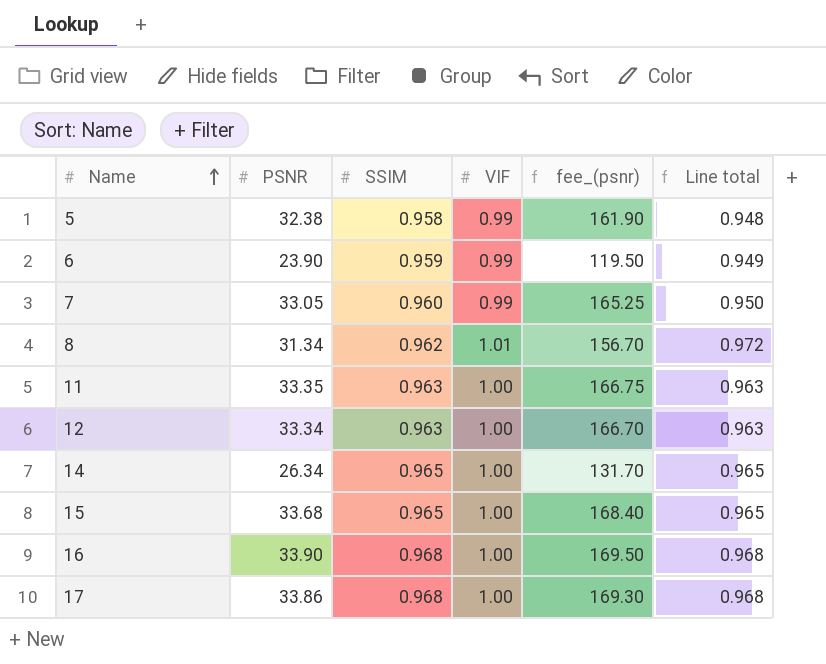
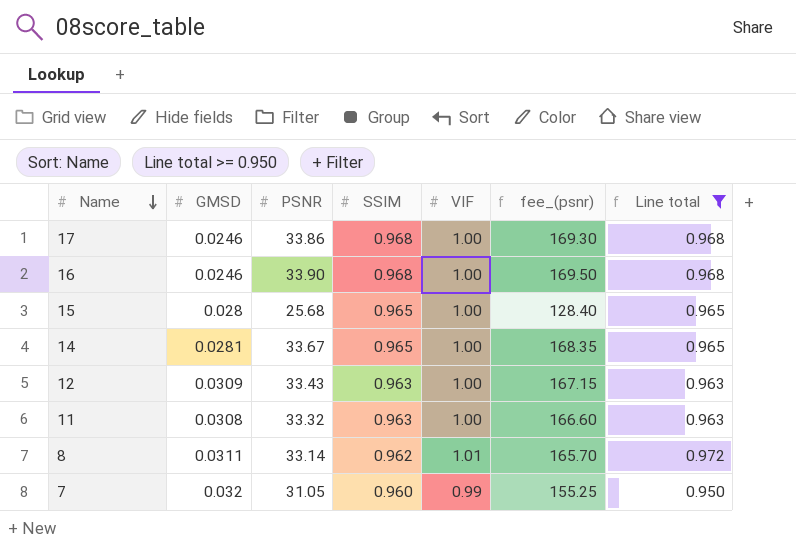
filter: none -> Line total >= 0.950
row order: Name ascending -> Name descending
column GMSD | position: none -> 2
15 | PSNR: 33.68 -> 25.68
15 | fee_(psnr): 168.40 -> 128.40
14 | PSNR: 26.34 -> 33.67
14 | fee_(psnr): 131.70 -> 168.35
12 | PSNR: 33.34 -> 33.43
12 | fee_(psnr): 166.70 -> 167.15
11 | PSNR: 33.35 -> 33.32
11 | fee_(psnr): 166.75 -> 166.60
8 | PSNR: 31.34 -> 33.14
8 | fee_(psnr): 156.70 -> 165.70
7 | PSNR: 33.05 -> 31.05
7 | fee_(psnr): 165.25 -> 155.25

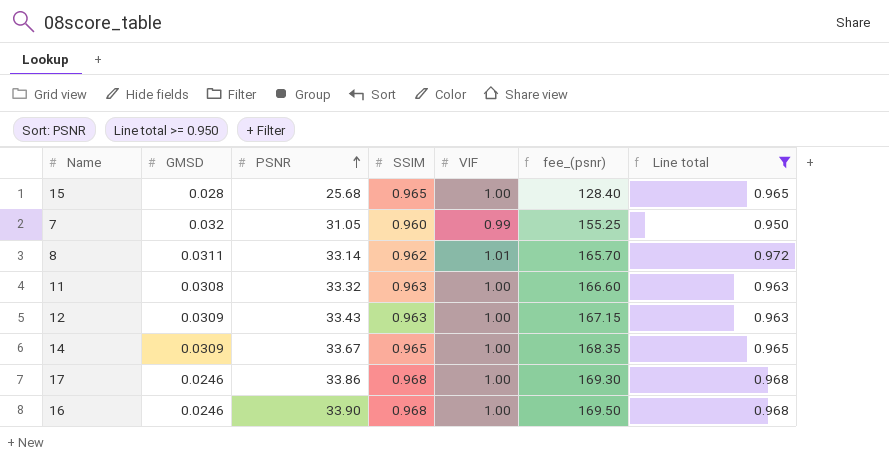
row order: Name descending -> PSNR ascending
14 | GMSD: 0.0281 -> 0.0309

